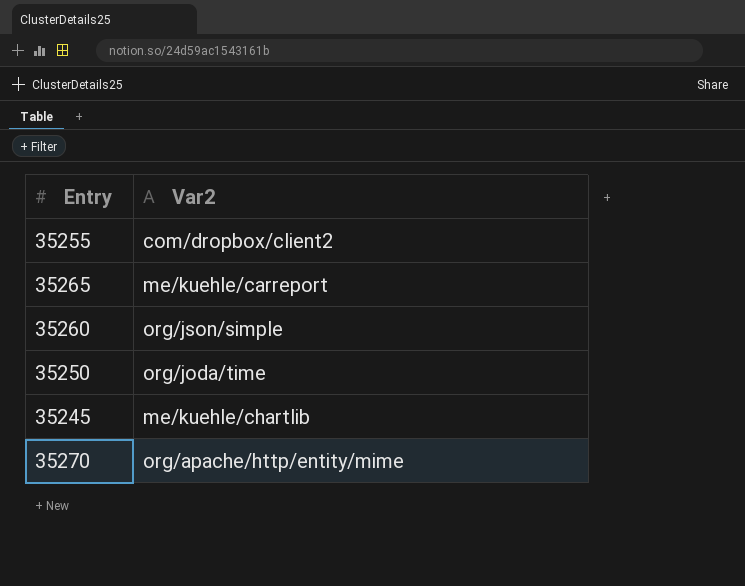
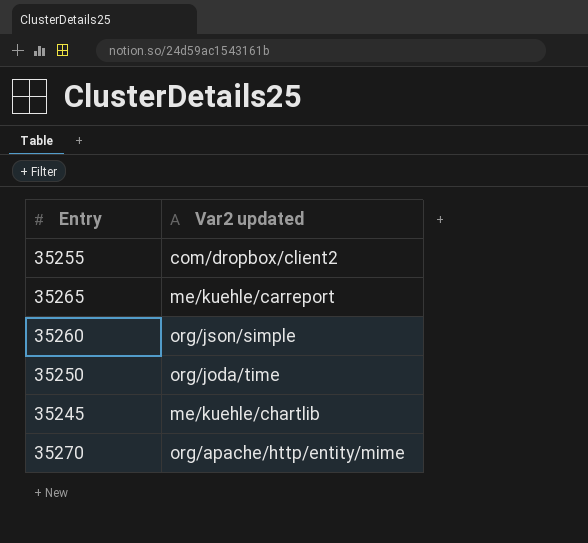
column name: Var2 -> Var2 updated

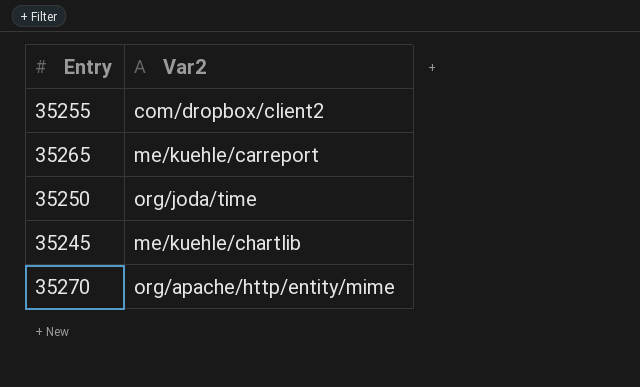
column name: Var2 updated -> Var2
row 35260: org/json/simple -> none

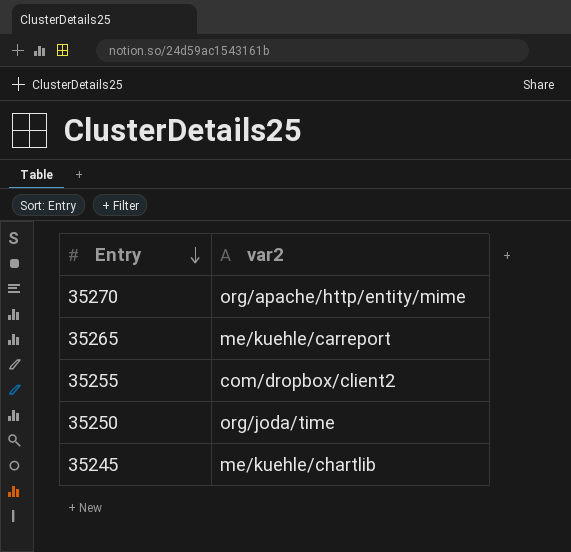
row order: none -> Entry descending
column name: Var2 -> var2

